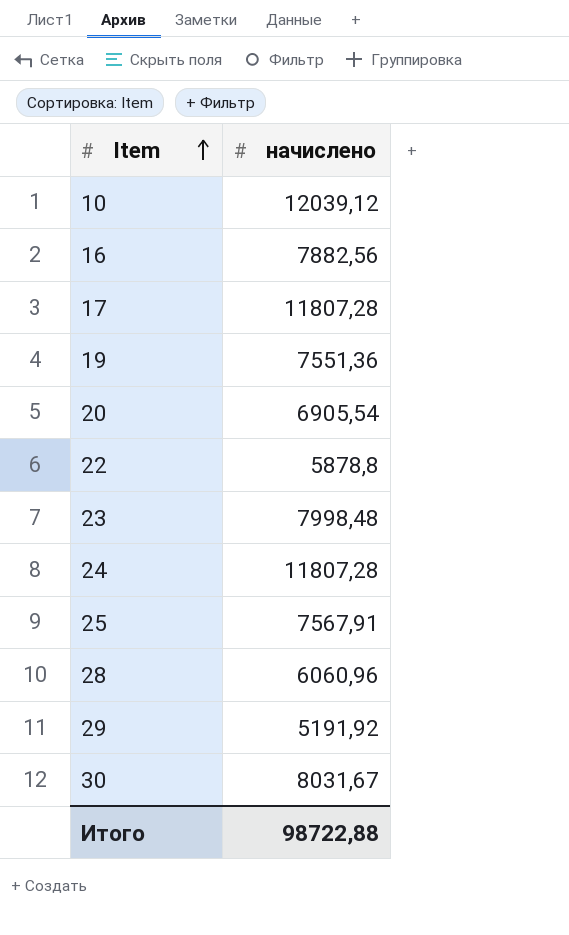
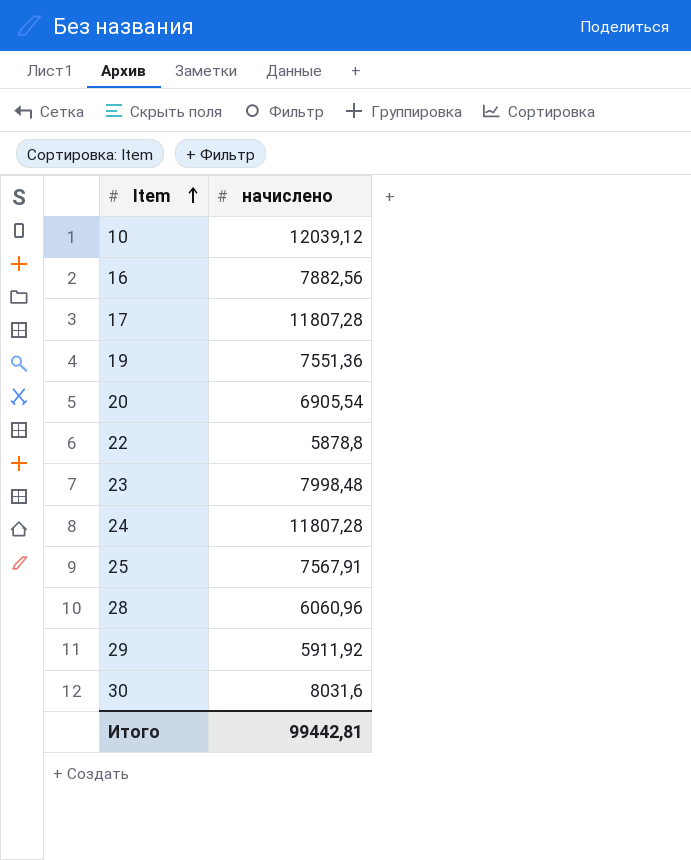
29 | начислено: 5191,92 -> 5911,92
30 | начислено: 8031,67 -> 8031,6
Итого | начислено: 98722,88 -> 99442,81

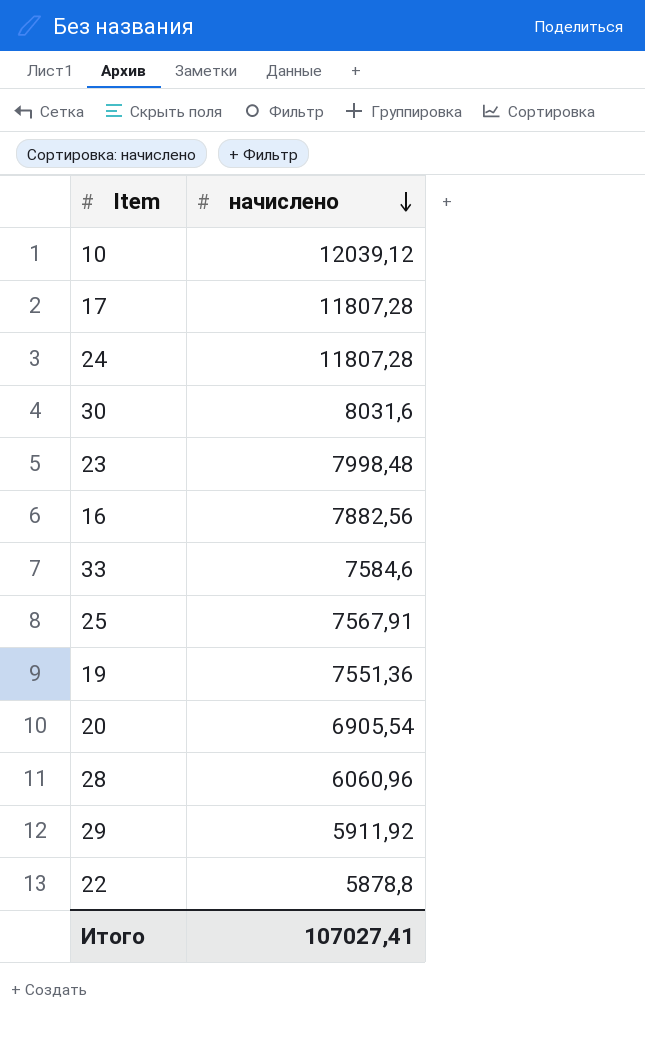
row order: Item ascending -> начислено descending
row 33: none -> 7584,6
Итого | начислено: 99442,81 -> 107027,41

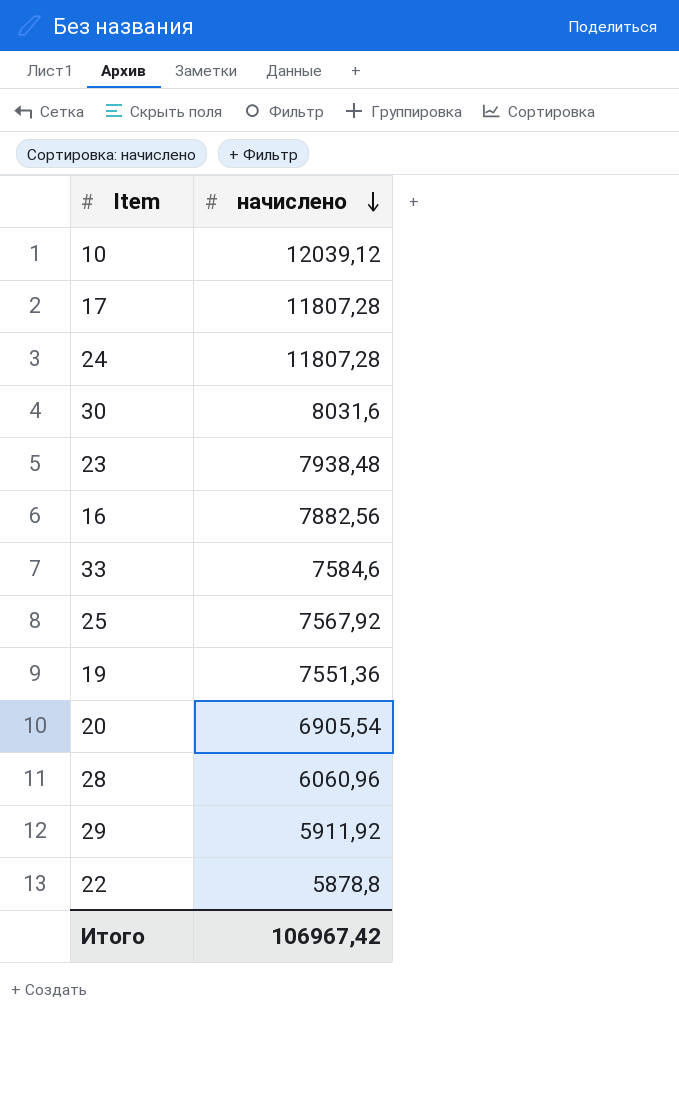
23 | начислено: 7998,48 -> 7938,48
25 | начислено: 7567,91 -> 7567,92
Итого | начислено: 107027,41 -> 106967,42

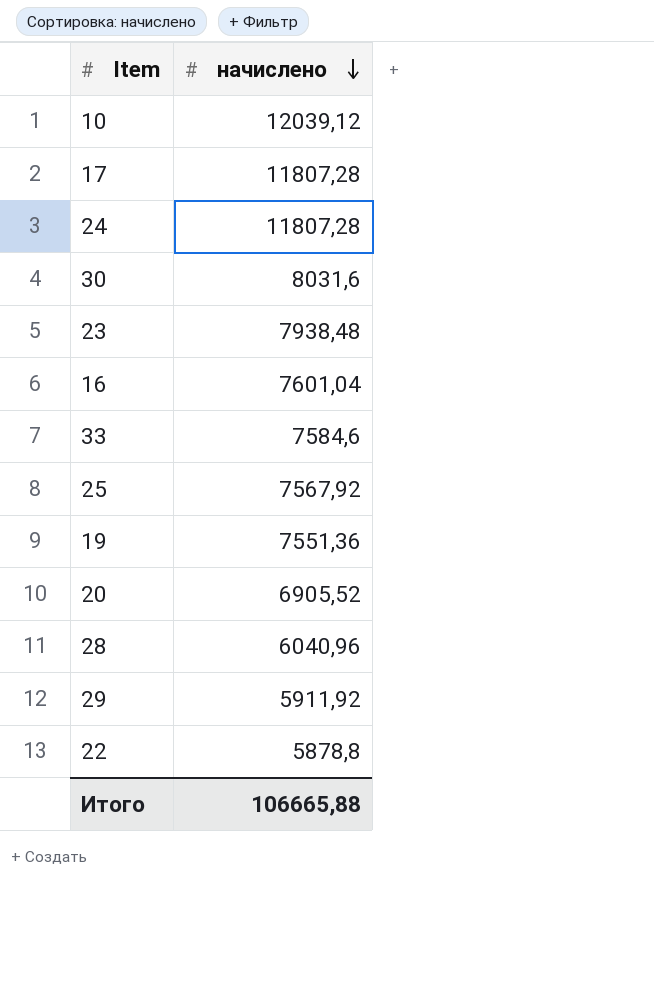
16 | начислено: 7882,56 -> 7601,04
20 | начислено: 6905,54 -> 6905,52
28 | начислено: 6060,96 -> 6040,96
Итого | начислено: 106967,42 -> 106665,88

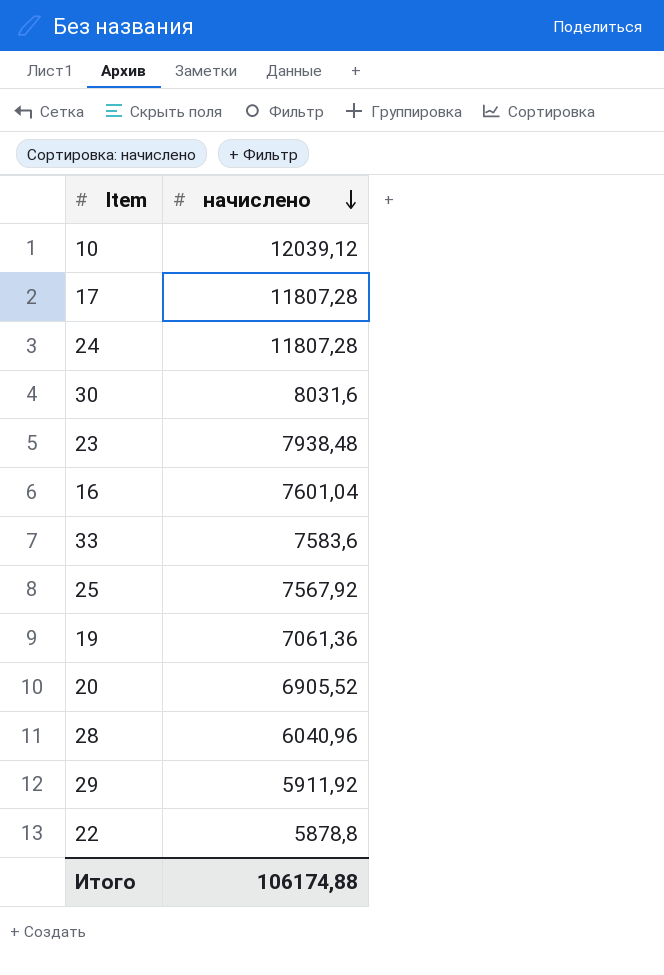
33 | начислено: 7584,6 -> 7583,6
19 | начислено: 7551,36 -> 7061,36
Итого | начислено: 106665,88 -> 106174,88

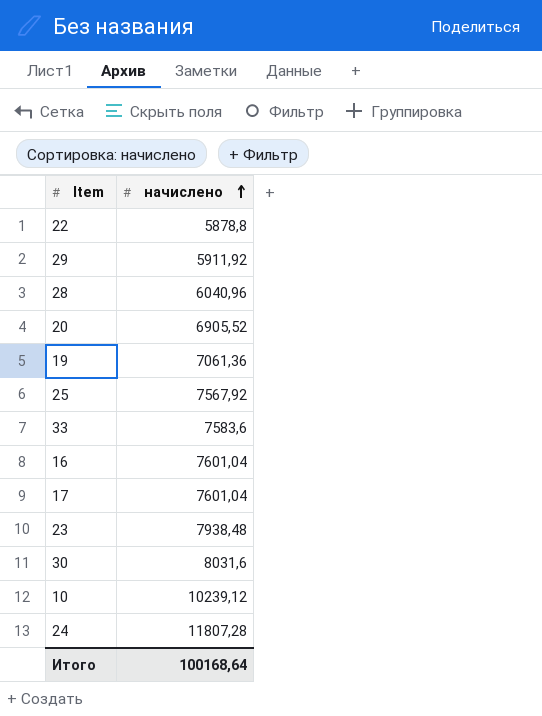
row order: начислено descending -> начислено ascending
17 | начислено: 11807,28 -> 7601,04
10 | начислено: 12039,12 -> 10239,12
Итого | начислено: 106174,88 -> 100168,64

